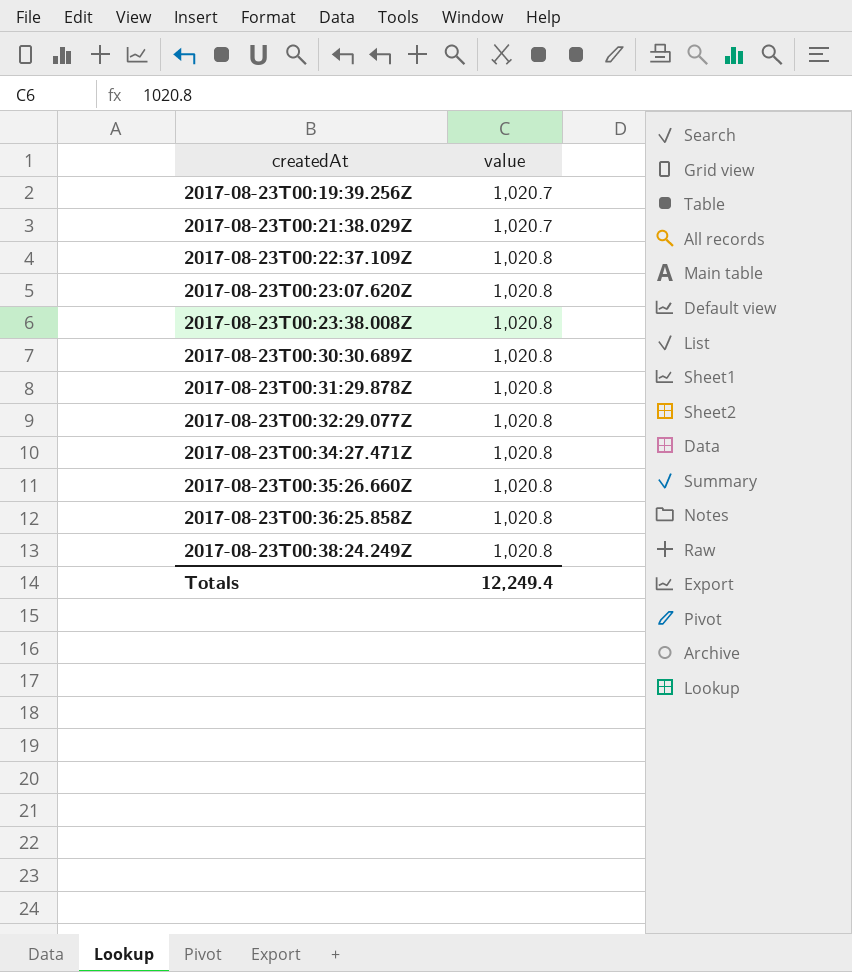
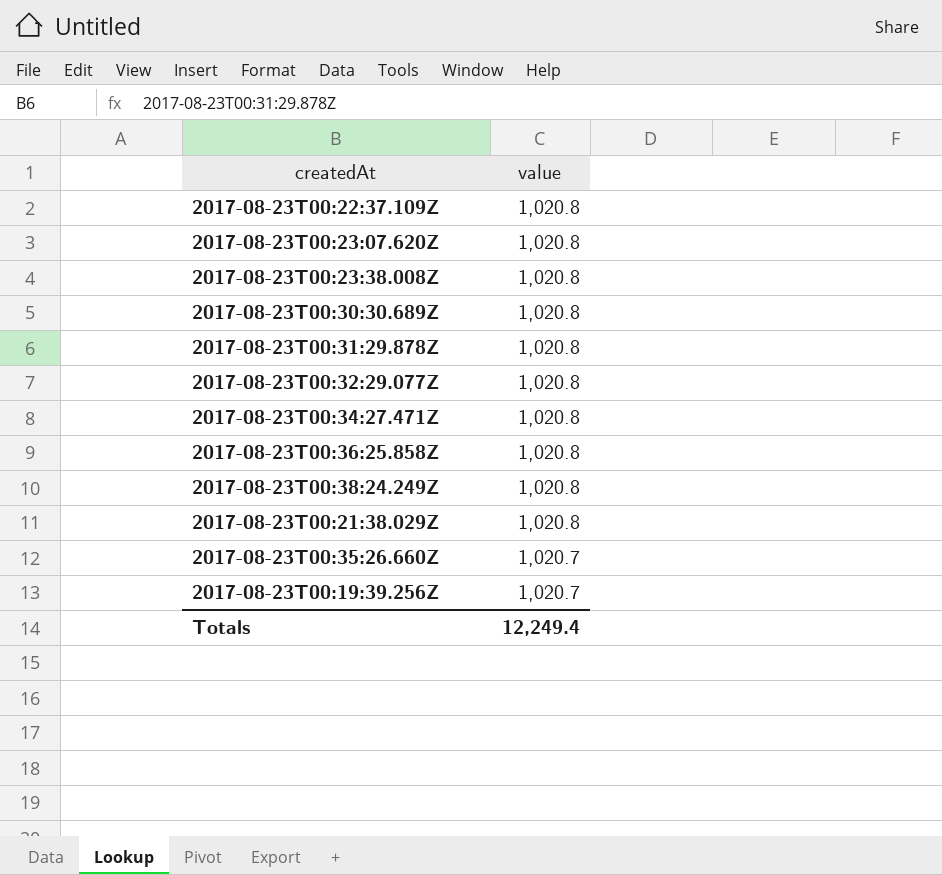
row order: createdAt ascending -> value descending
2017-08-23T00:21:38.029Z | value: 1,020.7 -> 1,020.8
2017-08-23T00:35:26.660Z | value: 1,020.8 -> 1,020.7

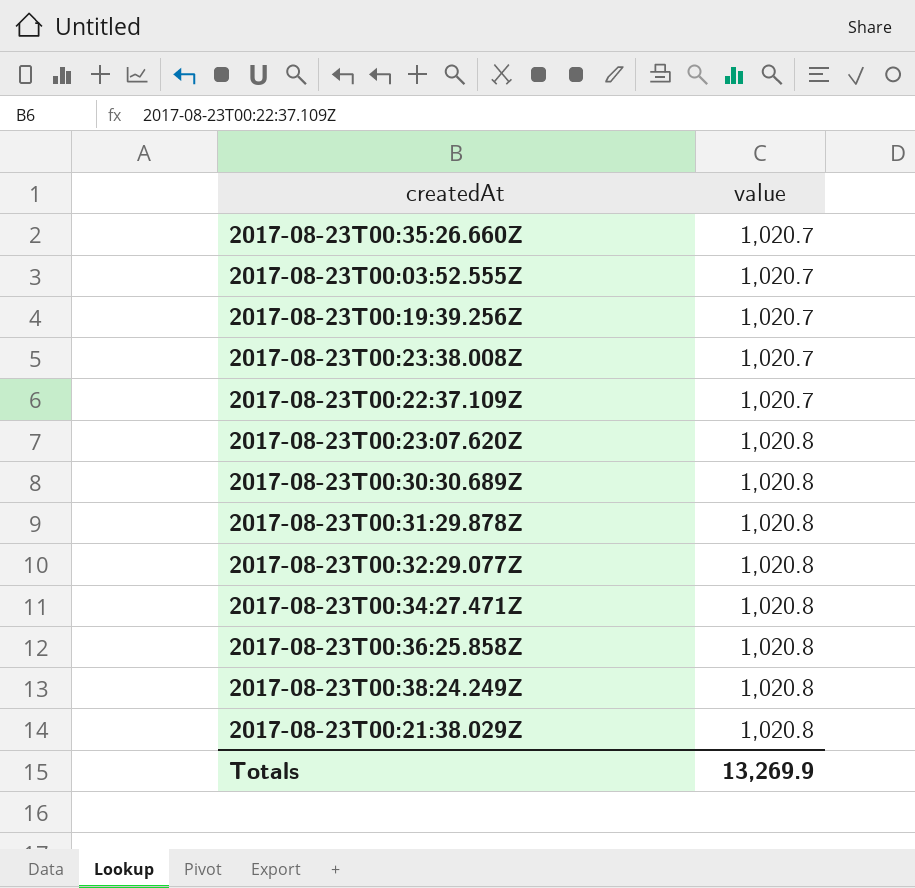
row order: value descending -> value ascending
row 2017-08-23T00:03:52.555Z: none -> 1,020.7
2017-08-23T00:23:38.008Z | value: 1,020.8 -> 1,020.7
2017-08-23T00:22:37.109Z | value: 1,020.8 -> 1,020.7
Totals | value: 12,249.4 -> 13,269.9

